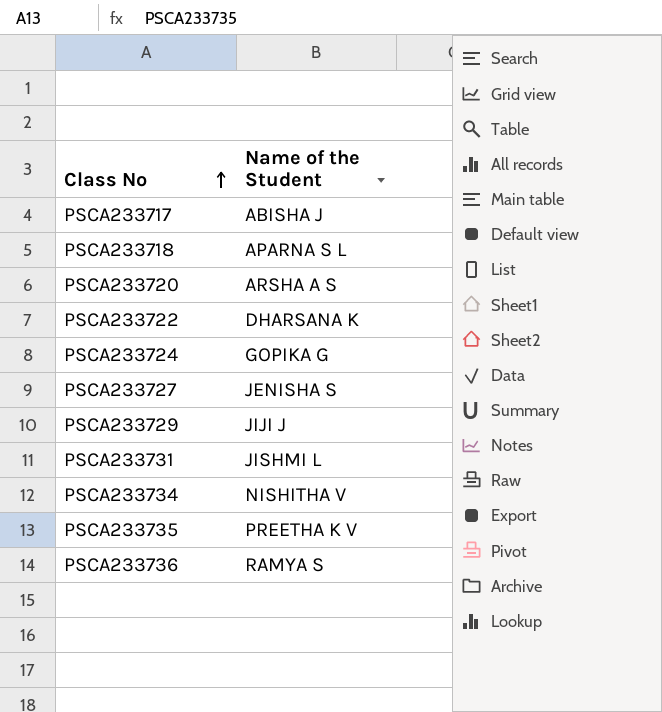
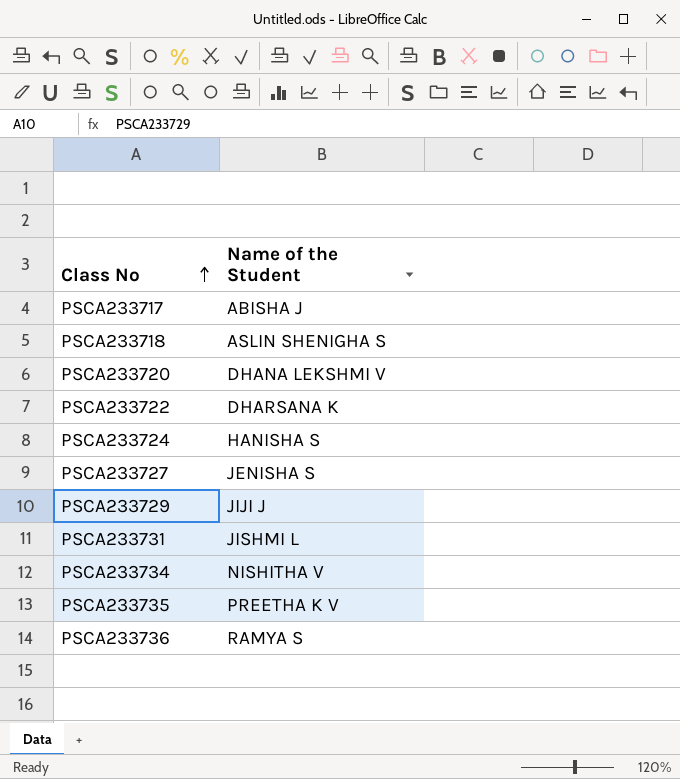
PSCA233718 | Name of the Student: APARNA S L -> ASLIN SHENIGHA S
PSCA233720 | Name of the Student: ARSHA A S -> DHANA LEKSHMI V
PSCA233724 | Name of the Student: GOPIKA G -> HANISHA S

